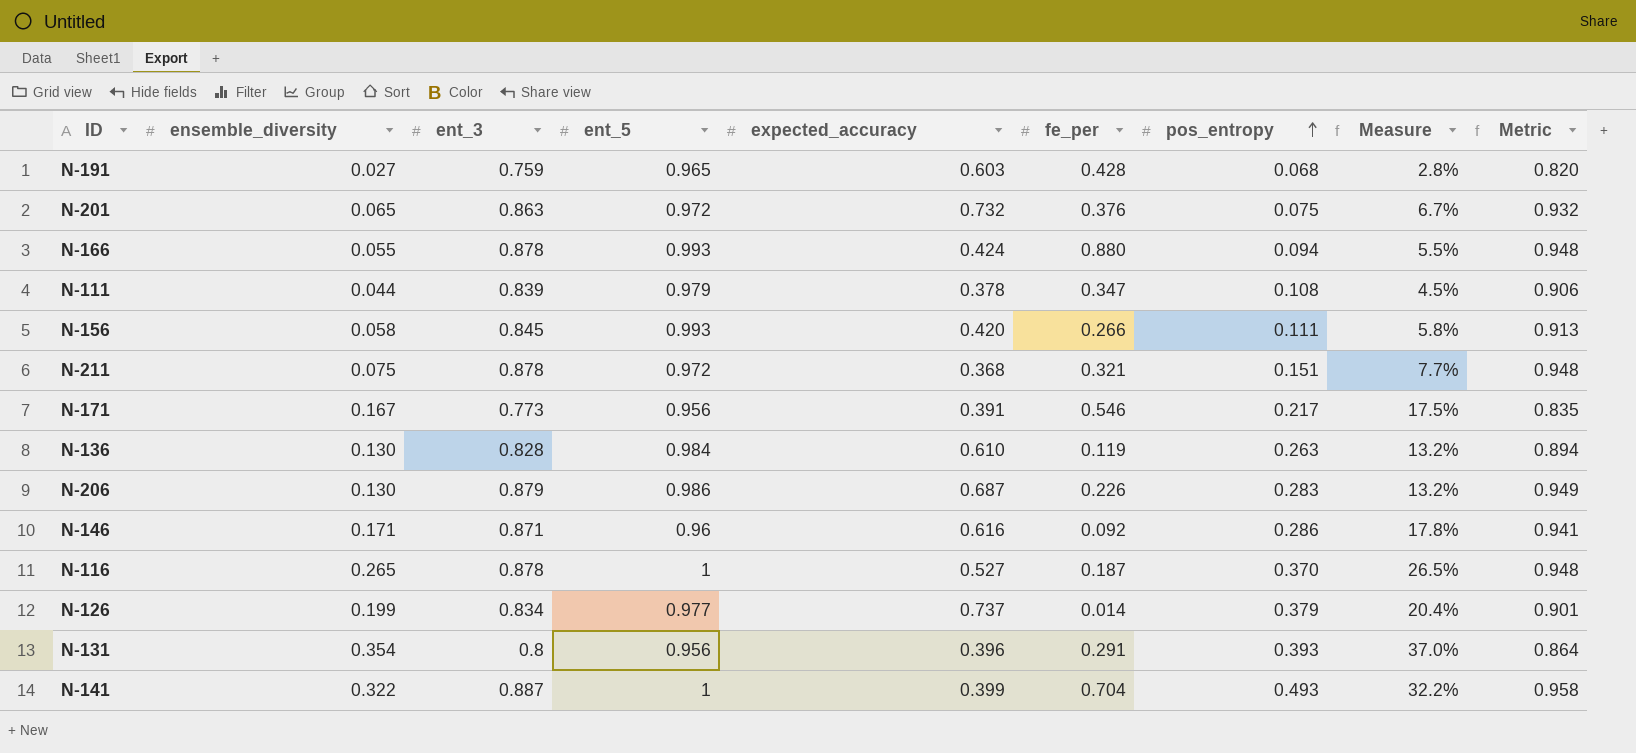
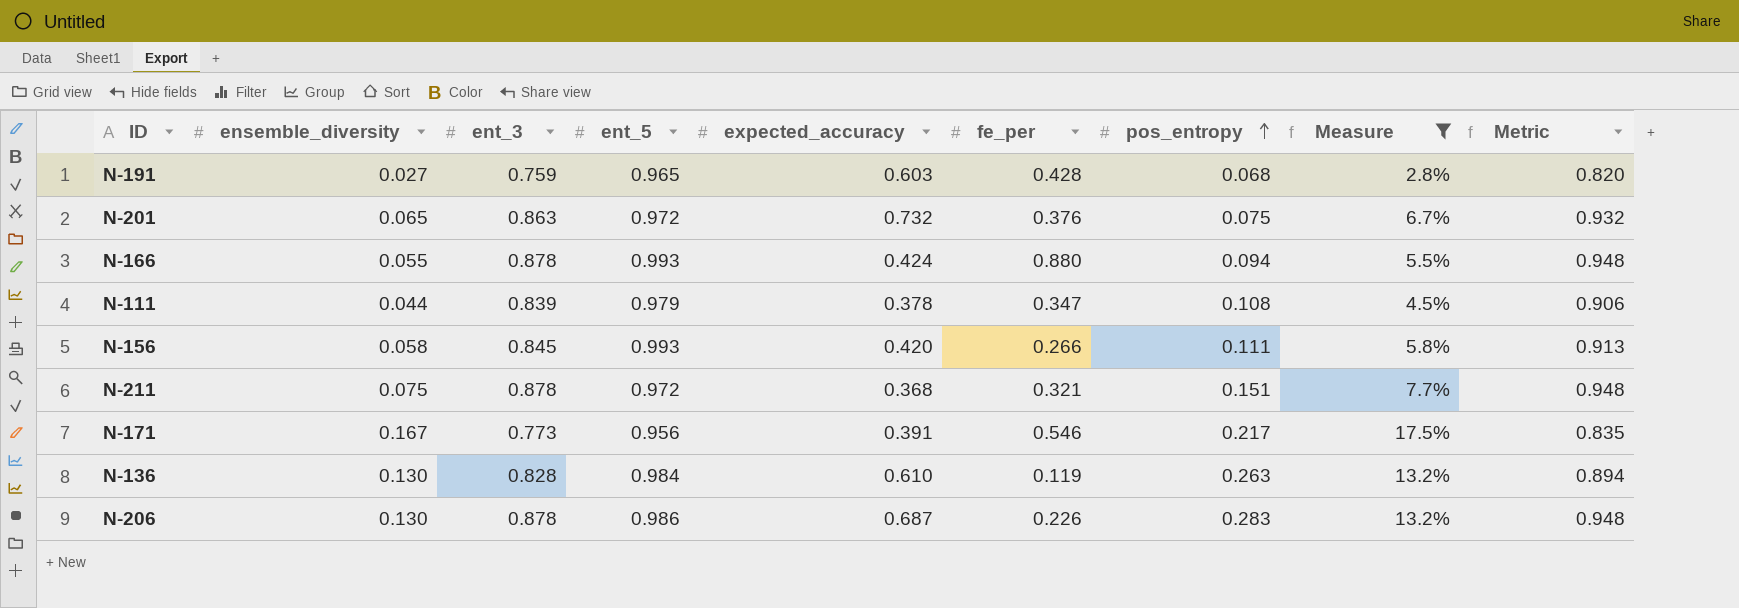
filter: none -> Measure <= 17.5%
N-206 | ent_3: 0.879 -> 0.878
N-206 | Metric: 0.949 -> 0.948

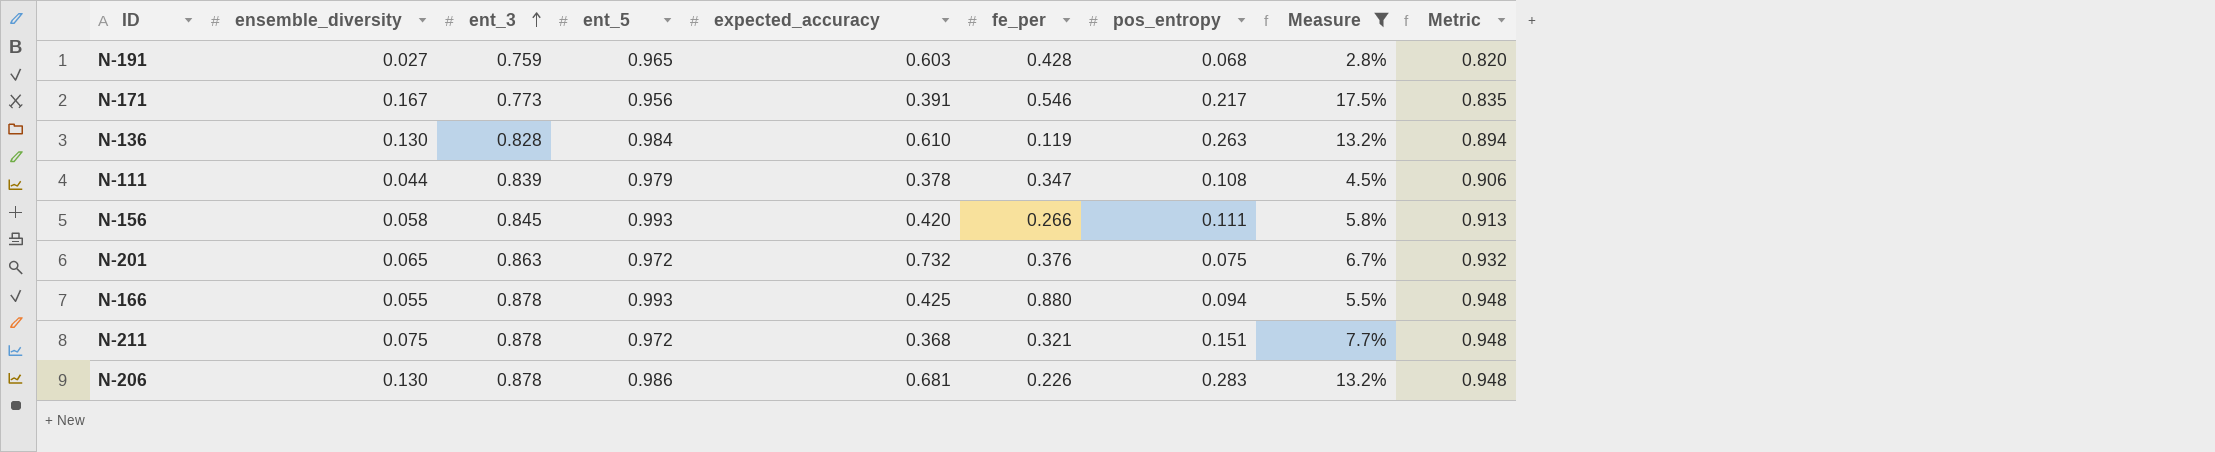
row order: pos_entropy ascending -> ent_3 ascending
N-166 | expected_accuracy: 0.424 -> 0.425
N-206 | expected_accuracy: 0.687 -> 0.681

